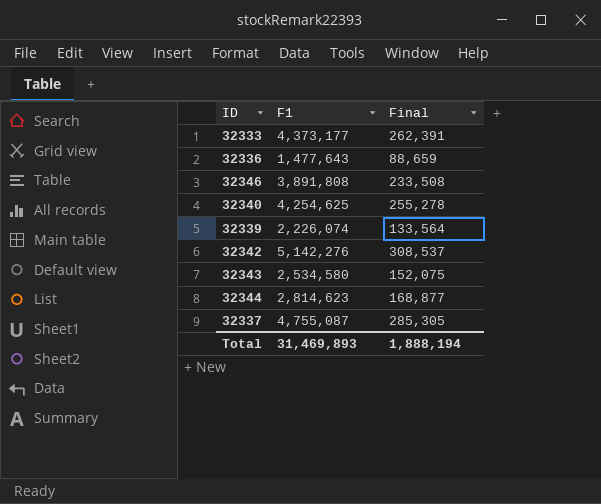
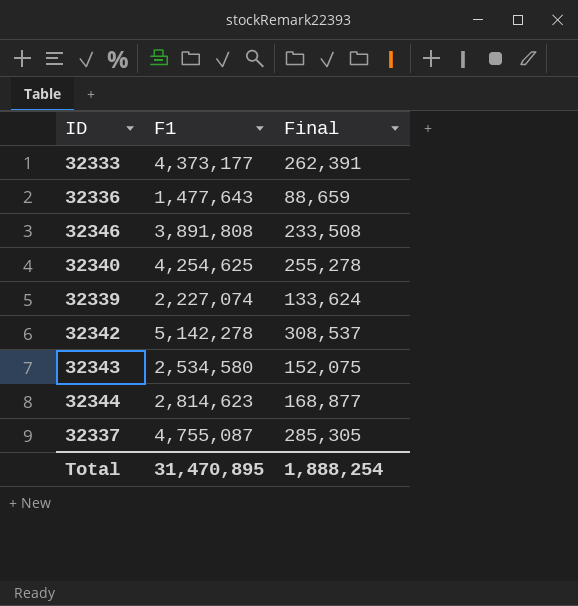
32339 | F1: 2,226,074 -> 2,227,074
32339 | Final: 133,564 -> 133,624
32342 | F1: 5,142,276 -> 5,142,278
Total | F1: 31,469,893 -> 31,470,895
Total | Final: 1,888,194 -> 1,888,254

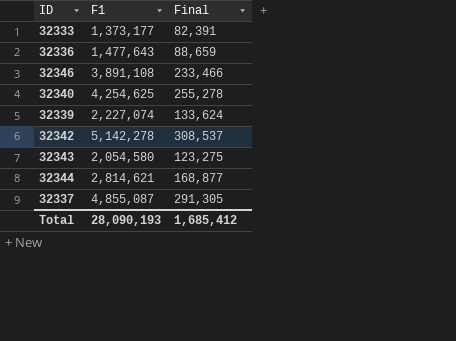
32333 | F1: 4,373,177 -> 1,373,177
32333 | Final: 262,391 -> 82,391
32346 | F1: 3,891,808 -> 3,891,108
32346 | Final: 233,508 -> 233,466
32343 | F1: 2,534,580 -> 2,054,580
32343 | Final: 152,075 -> 123,275
32344 | F1: 2,814,623 -> 2,814,621
32337 | F1: 4,755,087 -> 4,855,087
32337 | Final: 285,305 -> 291,305
Total | F1: 31,470,895 -> 28,090,193
Total | Final: 1,888,254 -> 1,685,412

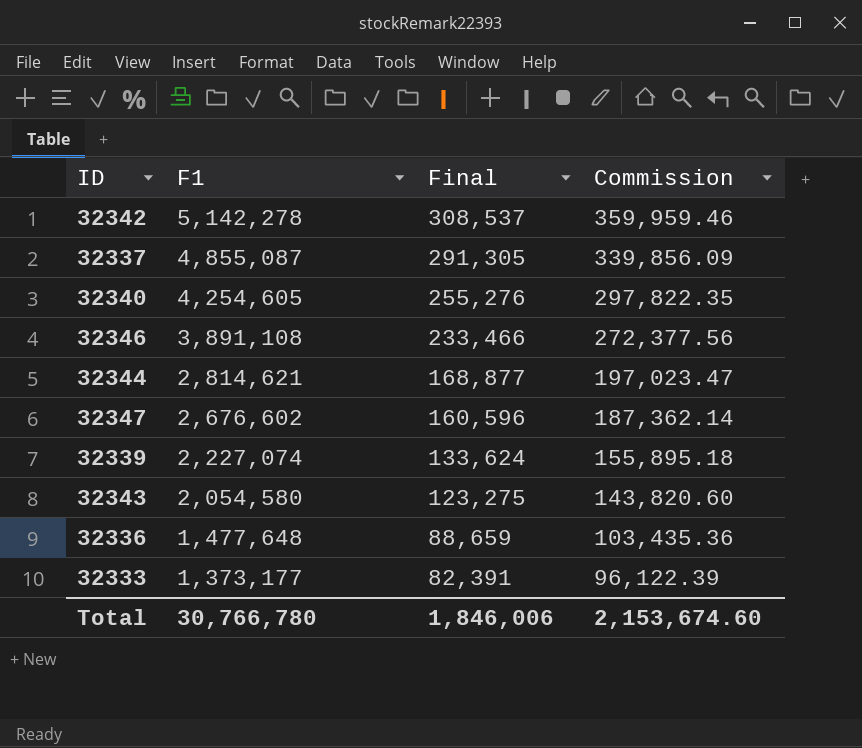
row order: none -> F1 descending
column Commission | formula: none -> [F1] * 0.07
32340 | F1: 4,254,625 -> 4,254,605
32340 | Final: 255,278 -> 255,276
row 32347: none -> 2,676,602 | 160,596 | 187,362.14
32336 | F1: 1,477,643 -> 1,477,648
Total | F1: 28,090,193 -> 30,766,780
Total | Final: 1,685,412 -> 1,846,006

